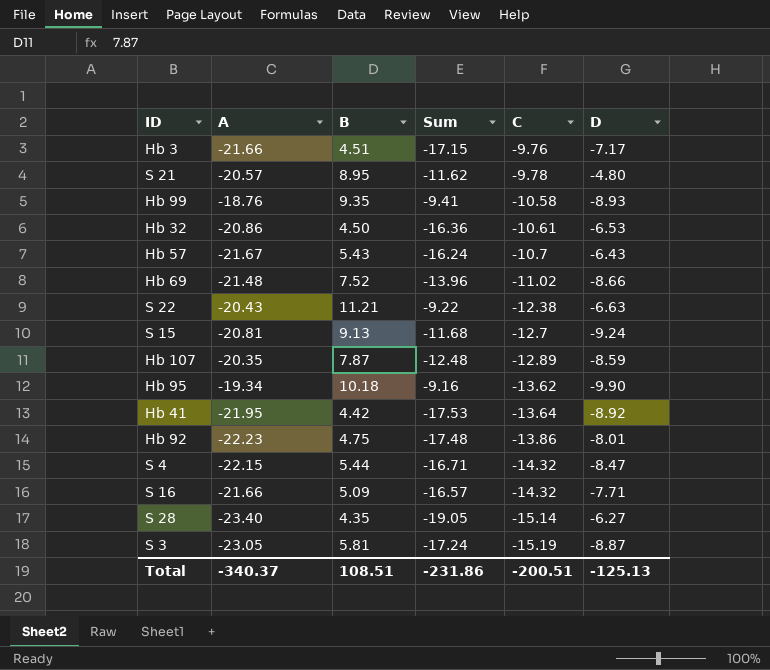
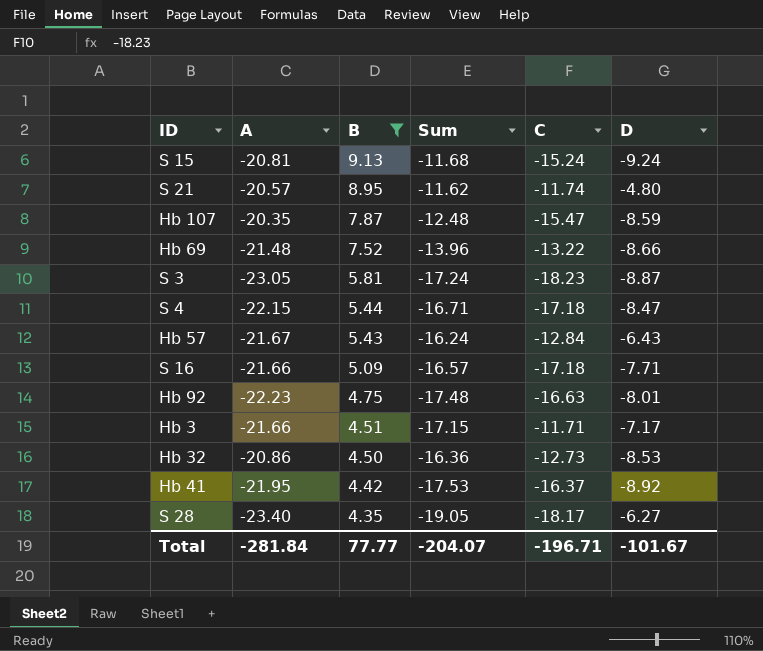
filter: none -> B <= 9.13
row order: C descending -> B descending
S 15 | C: -12.7 -> -15.24
S 21 | C: -9.78 -> -11.74
Hb 107 | C: -12.89 -> -15.47
Hb 69 | C: -11.02 -> -13.22
S 3 | C: -15.19 -> -18.23
S 4 | C: -14.32 -> -17.18
Hb 57 | C: -10.7 -> -12.84
S 16 | C: -14.32 -> -17.18
Hb 92 | C: -13.86 -> -16.63
Hb 3 | C: -9.76 -> -11.71
Hb 32 | C: -10.61 -> -12.73
Hb 32 | D: -6.53 -> -8.53
Hb 41 | C: -13.64 -> -16.37
S 28 | C: -15.14 -> -18.17
Total | A: -340.37 -> -281.84
Total | B: 108.51 -> 77.77
Total | Sum: -231.86 -> -204.07
Total | C: -200.51 -> -196.71
Total | D: -125.13 -> -101.67

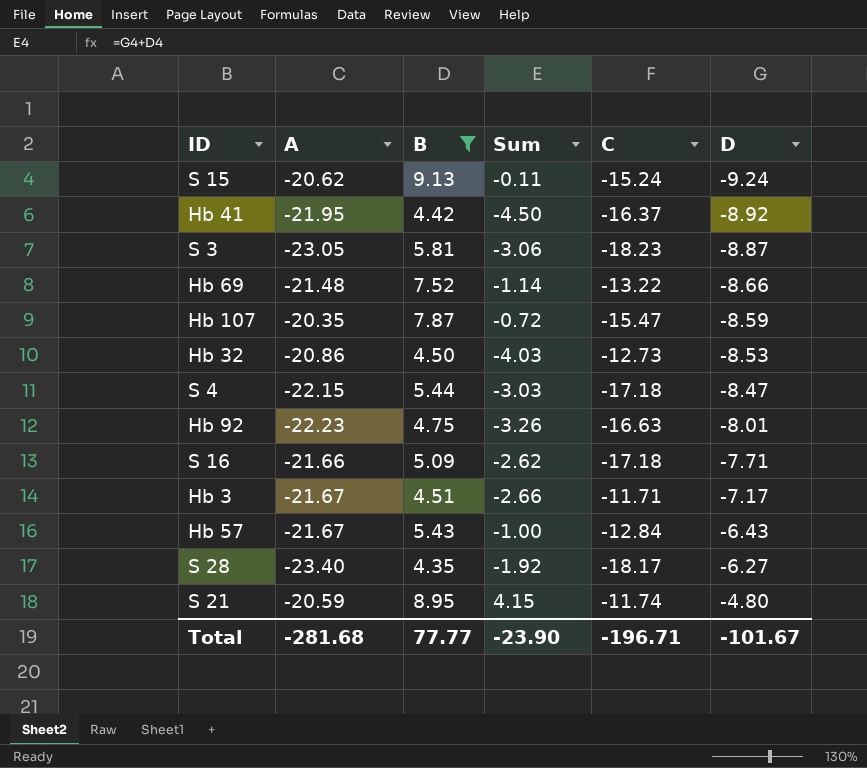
row order: B descending -> D ascending
column Sum | formula: [A] + [B] -> [B] + [D]
S 15 | A: -20.81 -> -20.62
Hb 3 | A: -21.66 -> -21.67
S 21 | A: -20.57 -> -20.59
Total | A: -281.84 -> -281.68
Total | Sum: -204.07 -> -23.90

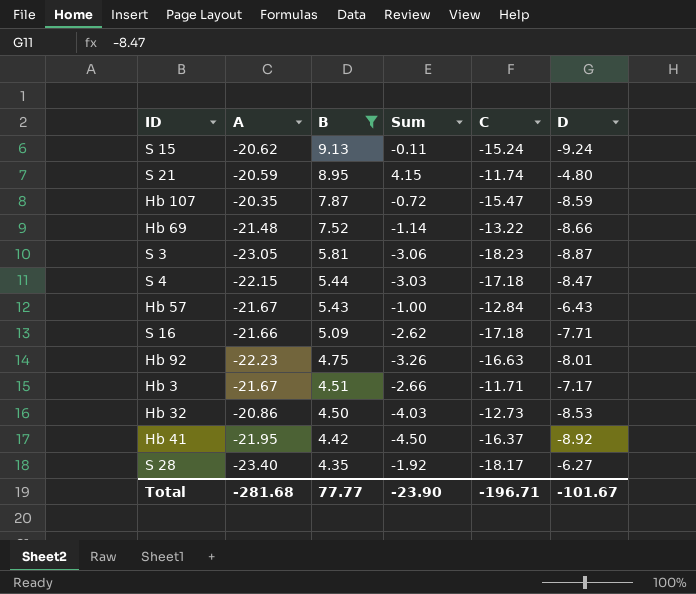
row order: D ascending -> B descending

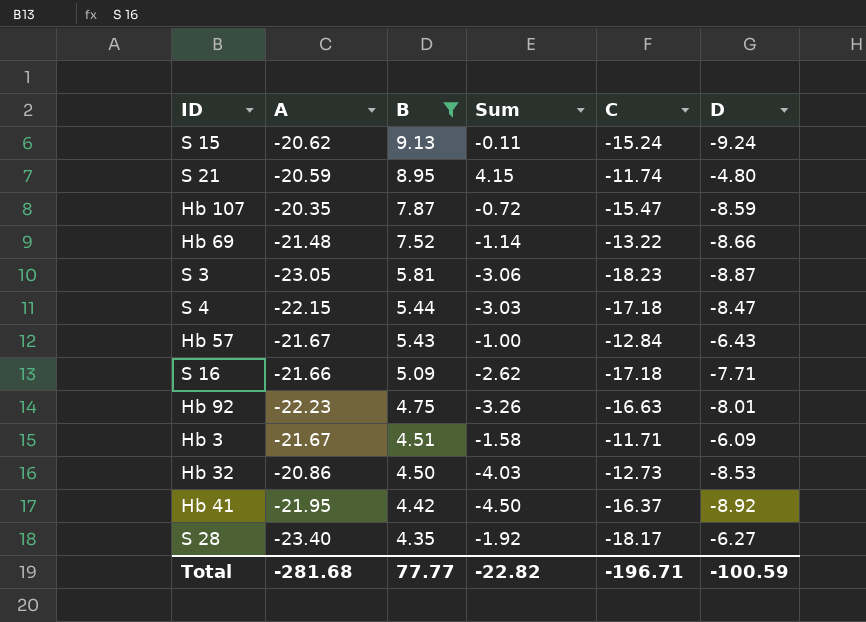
Hb 3 | Sum: -2.66 -> -1.58
Hb 3 | D: -7.17 -> -6.09
Total | Sum: -23.90 -> -22.82
Total | D: -101.67 -> -100.59

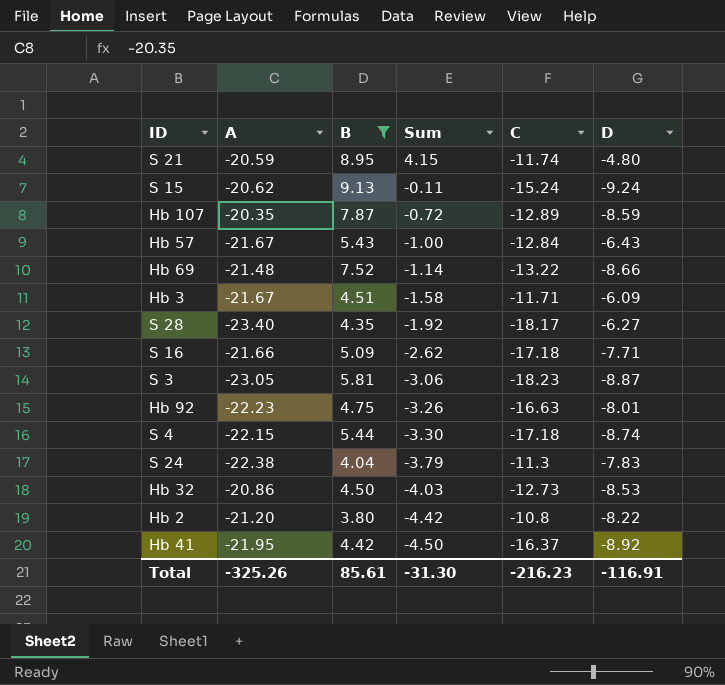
row order: B descending -> Sum descending
Hb 107 | C: -15.47 -> -12.89
S 4 | Sum: -3.03 -> -3.30
S 4 | D: -8.47 -> -8.74
row S 24: none -> -22.38 | 4.04 | -3.79 | -11.3 | -7.83
row Hb 2: none -> -21.20 | 3.80 | -4.42 | -10.8 | -8.22
Total | A: -281.68 -> -325.26
Total | B: 77.77 -> 85.61
Total | Sum: -22.82 -> -31.30
Total | C: -196.71 -> -216.23
Total | D: -100.59 -> -116.91

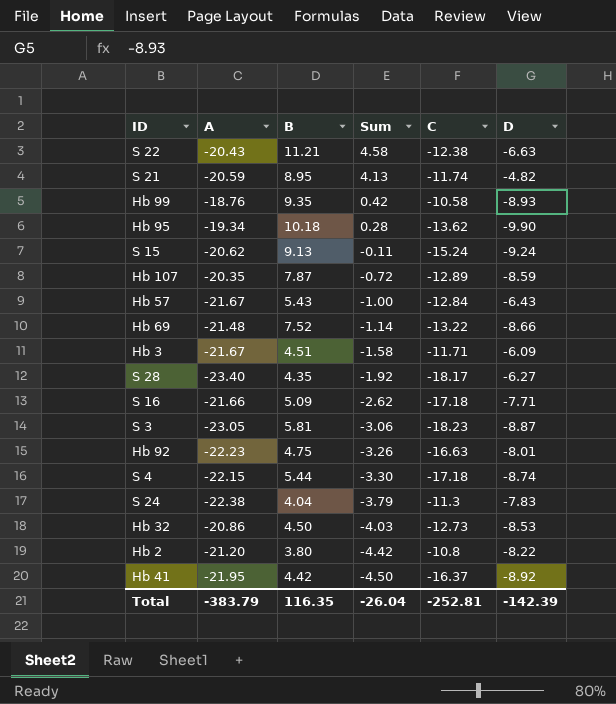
filter: B <= 9.13 -> none
S 21 | Sum: 4.15 -> 4.13
S 21 | D: -4.80 -> -4.82
Total | A: -325.26 -> -383.79
Total | B: 85.61 -> 116.35
Total | Sum: -31.30 -> -26.04
Total | C: -216.23 -> -252.81
Total | D: -116.91 -> -142.39

